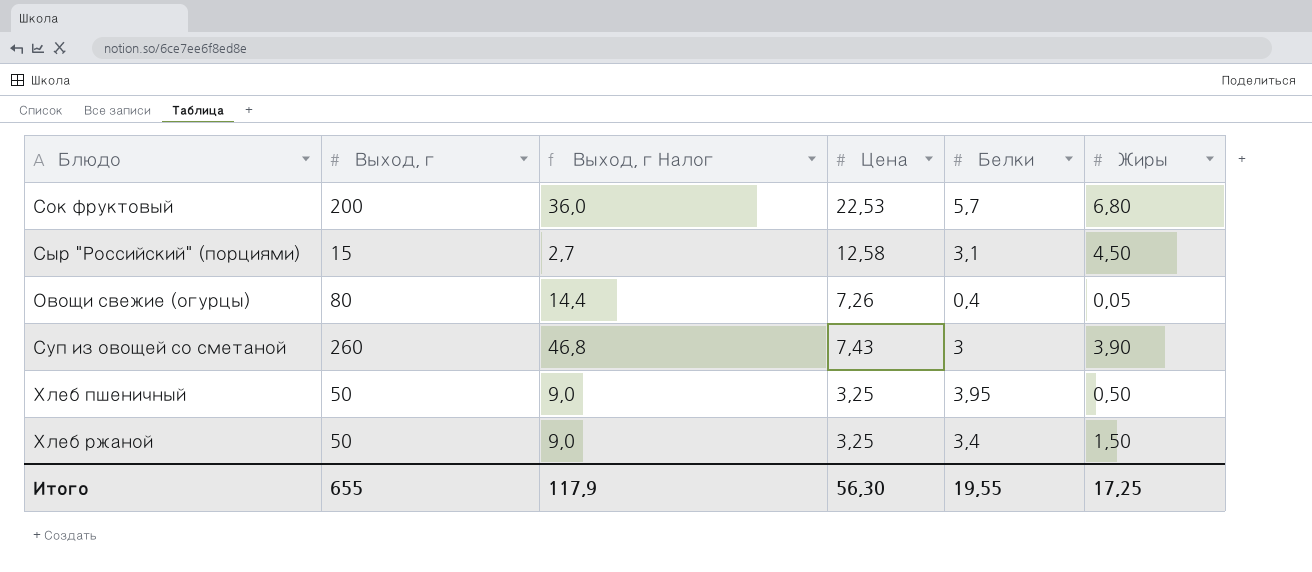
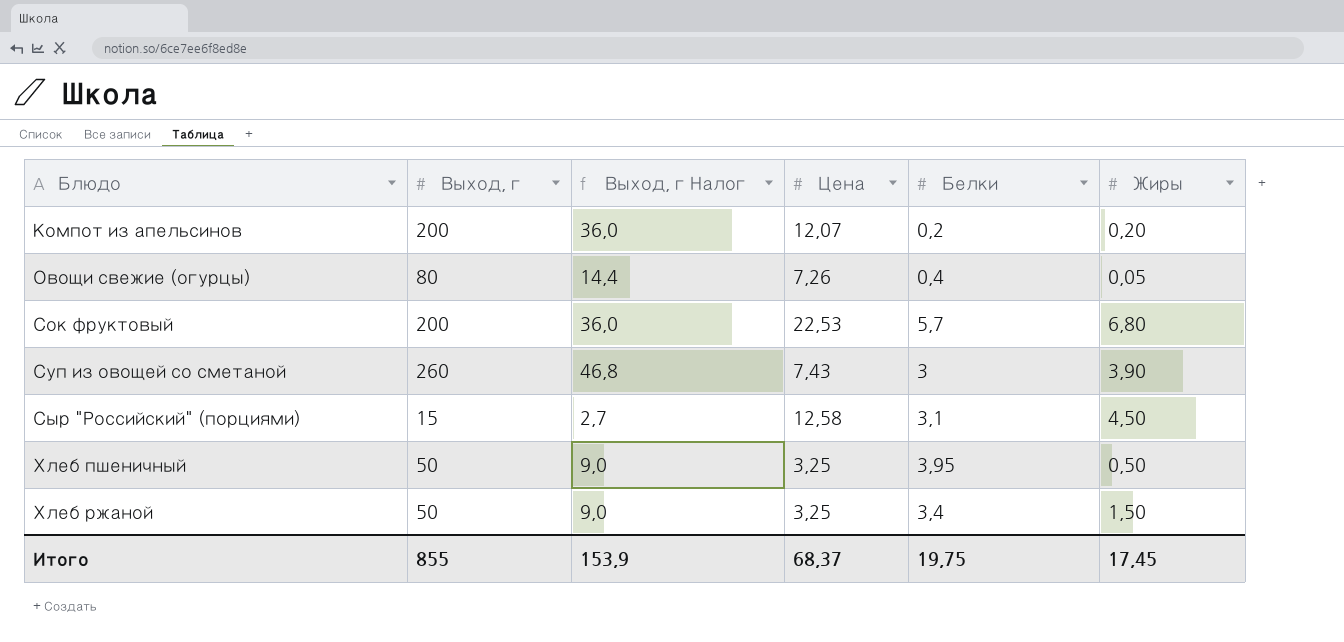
row order: none -> Блюдо ascending
row Компот из апельсинов: none -> 200 | 36,0 | 12,07 | 0,2 | 0,20
Итого | Выход, г: 655 -> 855
Итого | Выход, г Налог: 117,9 -> 153,9
Итого | Цена: 56,30 -> 68,37
Итого | Белки: 19,55 -> 19,75
Итого | Жиры: 17,25 -> 17,45

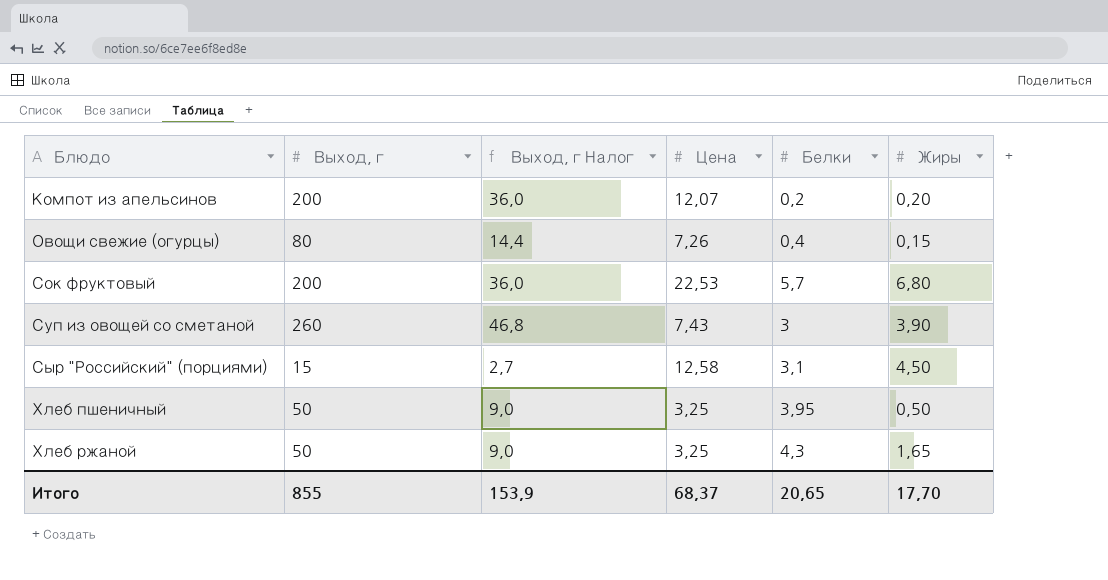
Овощи свежие (огурцы) | Жиры: 0,05 -> 0,15
Хлеб ржаной | Белки: 3,4 -> 4,3
Хлеб ржаной | Жиры: 1,50 -> 1,65
Итого | Белки: 19,75 -> 20,65
Итого | Жиры: 17,45 -> 17,70

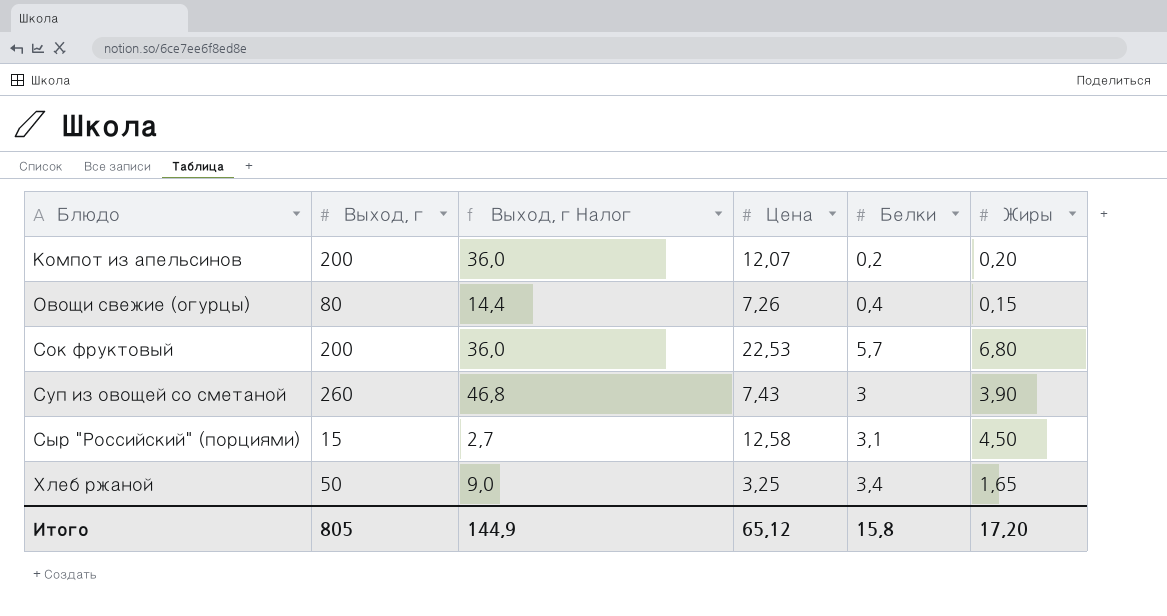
row Хлеб пшеничный: 50 | 9,0 | 3,25 | 3,95 | 0,50 -> none
Хлеб ржаной | Белки: 4,3 -> 3,4
Итого | Выход, г: 855 -> 805
Итого | Выход, г Налог: 153,9 -> 144,9
Итого | Цена: 68,37 -> 65,12
Итого | Белки: 20,65 -> 15,8
Итого | Жиры: 17,70 -> 17,20

